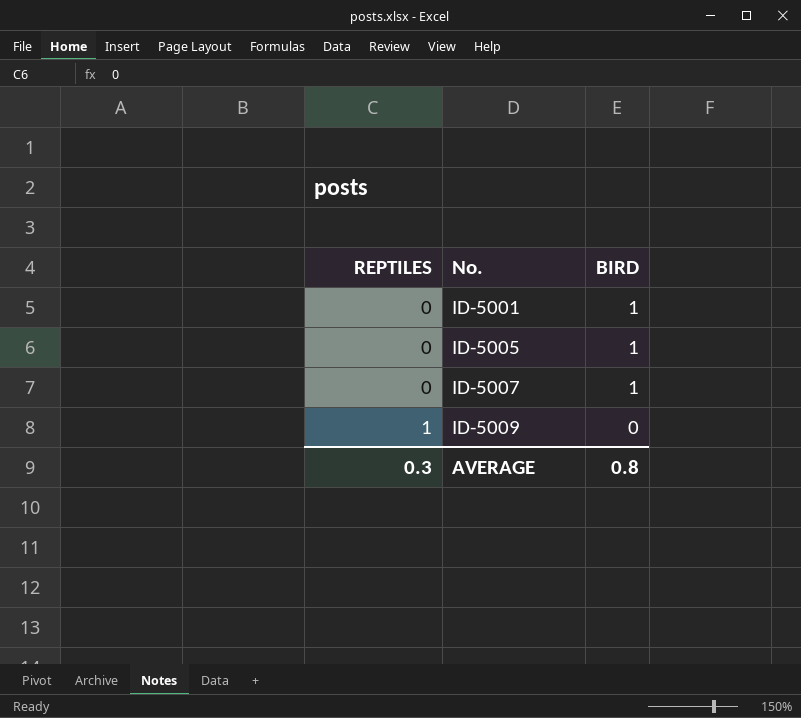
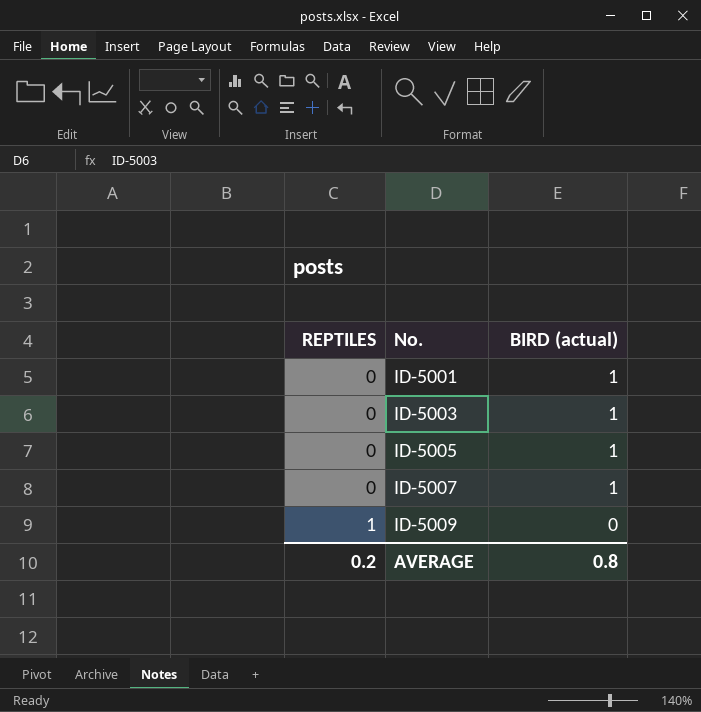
column name: BIRD -> BIRD (actual)
row ID-5003: none -> 0 | 1
AVERAGE | REPTILES: 0.3 -> 0.2

